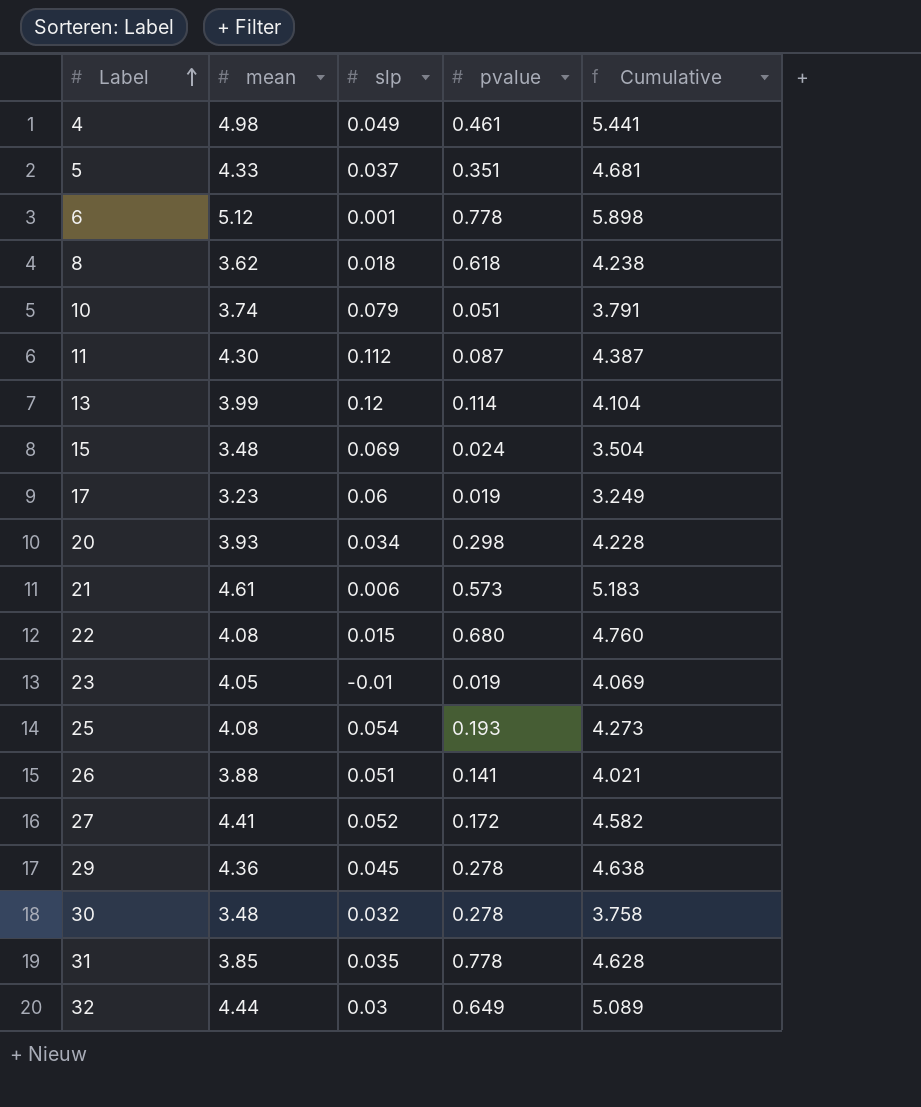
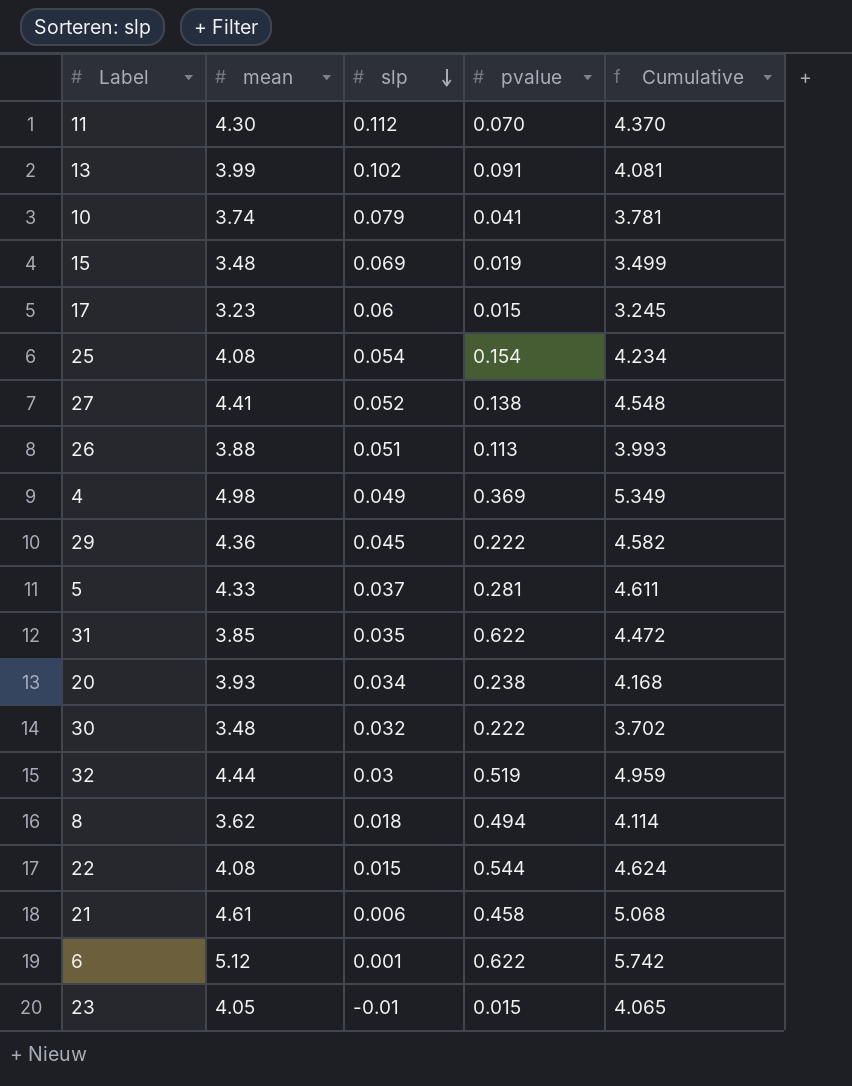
row order: Label ascending -> slp descending
11 | pvalue: 0.087 -> 0.070
11 | Cumulative: 4.387 -> 4.370
13 | slp: 0.12 -> 0.102
13 | pvalue: 0.114 -> 0.091
13 | Cumulative: 4.104 -> 4.081
10 | pvalue: 0.051 -> 0.041
10 | Cumulative: 3.791 -> 3.781
15 | pvalue: 0.024 -> 0.019
15 | Cumulative: 3.504 -> 3.499
17 | pvalue: 0.019 -> 0.015
17 | Cumulative: 3.249 -> 3.245
25 | pvalue: 0.193 -> 0.154
25 | Cumulative: 4.273 -> 4.234
27 | pvalue: 0.172 -> 0.138
27 | Cumulative: 4.582 -> 4.548
26 | pvalue: 0.141 -> 0.113
26 | Cumulative: 4.021 -> 3.993
4 | pvalue: 0.461 -> 0.369
4 | Cumulative: 5.441 -> 5.349
29 | pvalue: 0.278 -> 0.222
29 | Cumulative: 4.638 -> 4.582
5 | pvalue: 0.351 -> 0.281
5 | Cumulative: 4.681 -> 4.611
31 | pvalue: 0.778 -> 0.622
31 | Cumulative: 4.628 -> 4.472
20 | pvalue: 0.298 -> 0.238
20 | Cumulative: 4.228 -> 4.168
30 | pvalue: 0.278 -> 0.222
30 | Cumulative: 3.758 -> 3.702
32 | pvalue: 0.649 -> 0.519
32 | Cumulative: 5.089 -> 4.959
8 | pvalue: 0.618 -> 0.494
8 | Cumulative: 4.238 -> 4.114
22 | pvalue: 0.680 -> 0.544
22 | Cumulative: 4.760 -> 4.624
21 | pvalue: 0.573 -> 0.458
21 | Cumulative: 5.183 -> 5.068
6 | pvalue: 0.778 -> 0.622
6 | Cumulative: 5.898 -> 5.742
23 | pvalue: 0.019 -> 0.015
23 | Cumulative: 4.069 -> 4.065

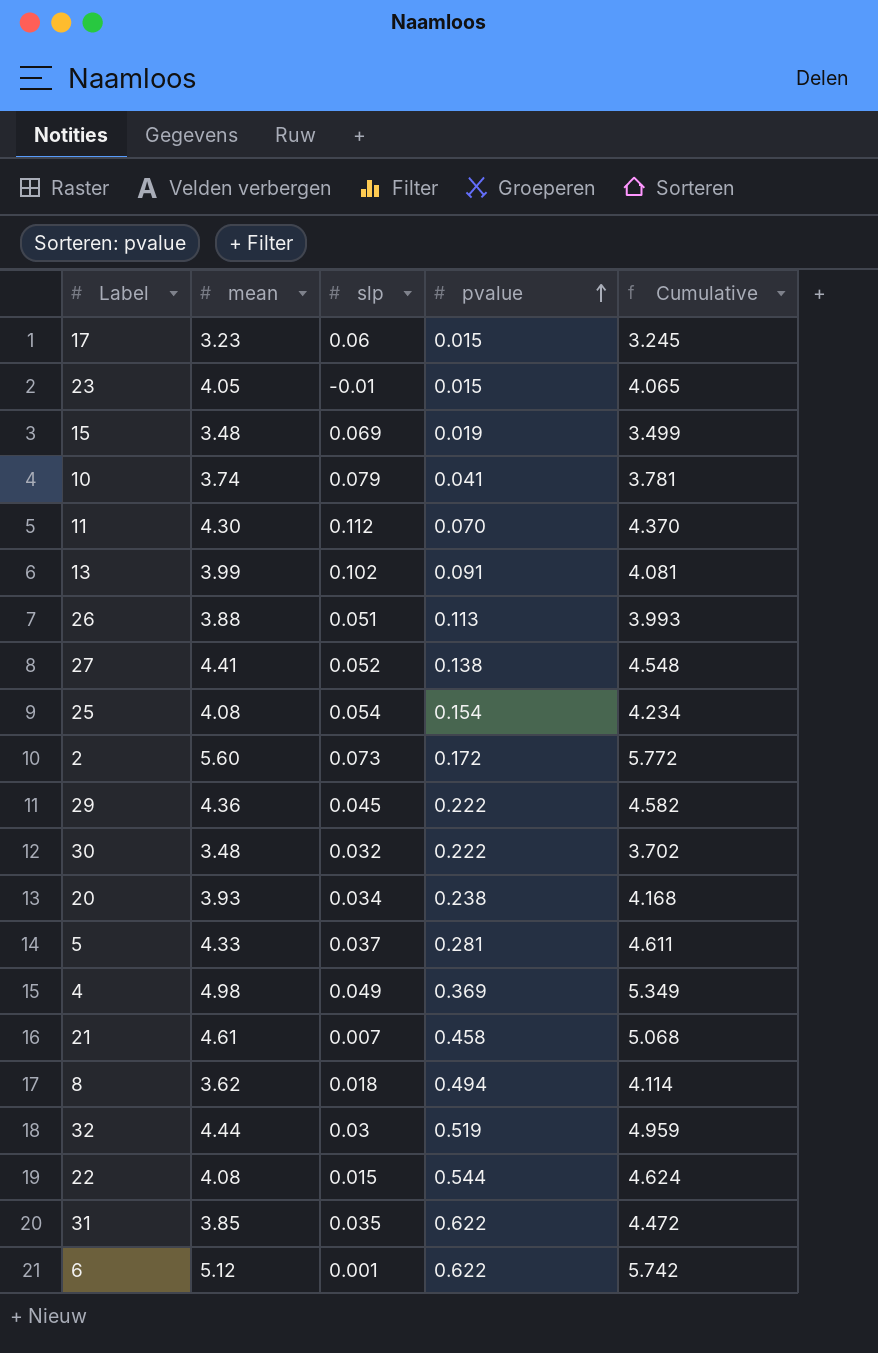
row order: slp descending -> pvalue ascending
row 2: none -> 5.60 | 0.073 | 0.172 | 5.772
21 | slp: 0.006 -> 0.007

